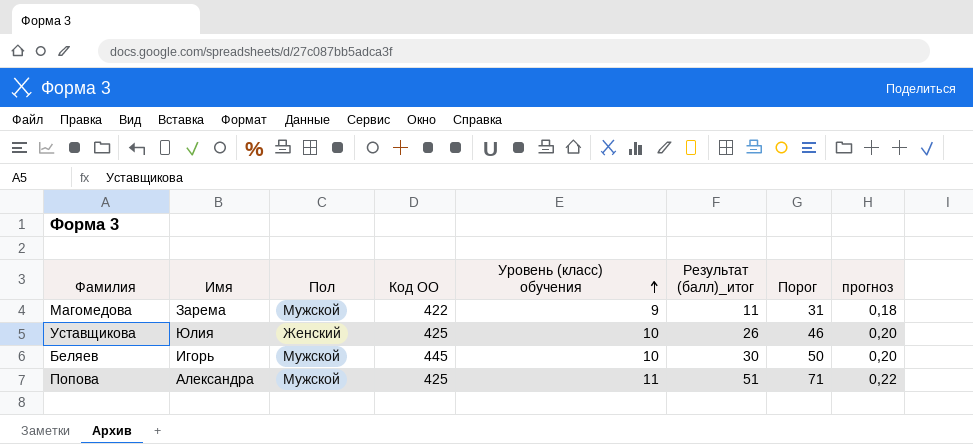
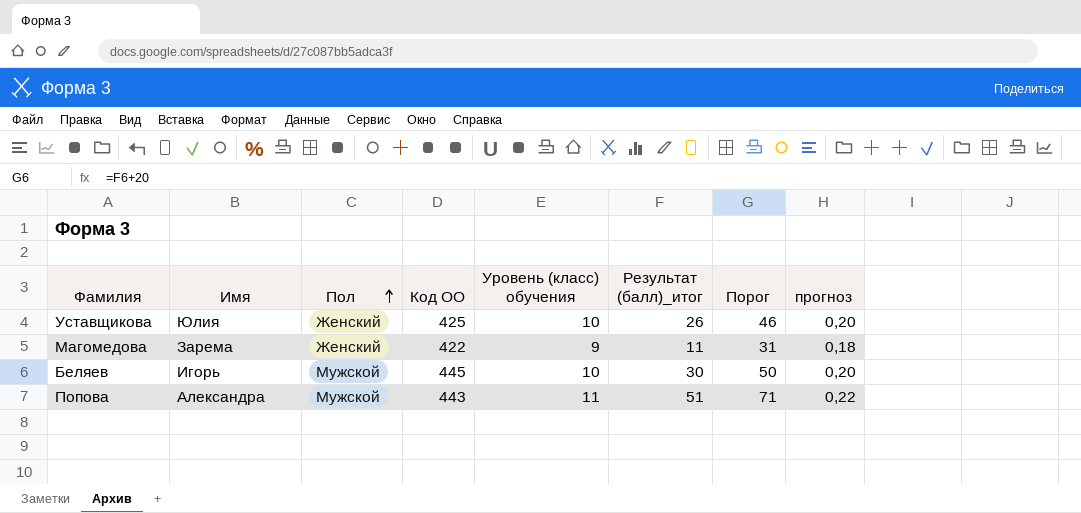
row order: Уровень (класс) обучения ascending -> Пол ascending
Магомедова | Пол: Мужской -> Женский
Попова | Код ОО: 425 -> 443

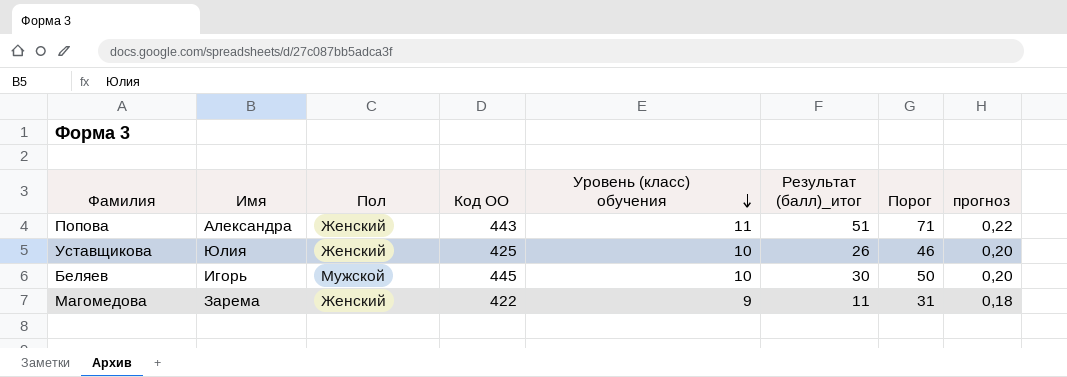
row order: Пол ascending -> Уровень (класс) обучения descending
Попова | Пол: Мужской -> Женский

